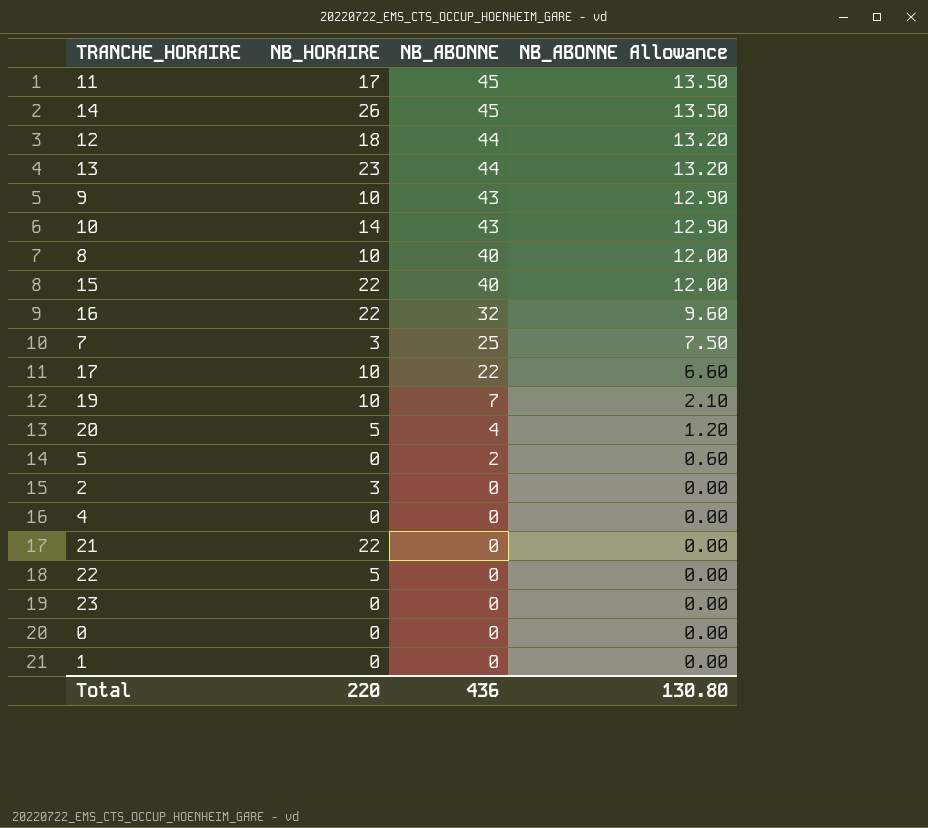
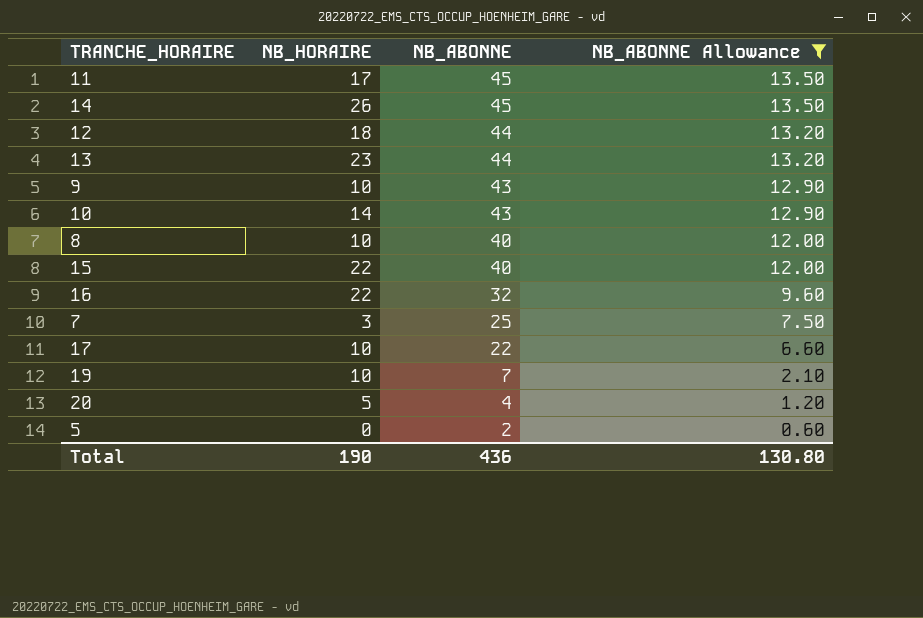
filter: none -> NB_ABONNE Allowance != 0.00
Total | NB_HORAIRE: 220 -> 190

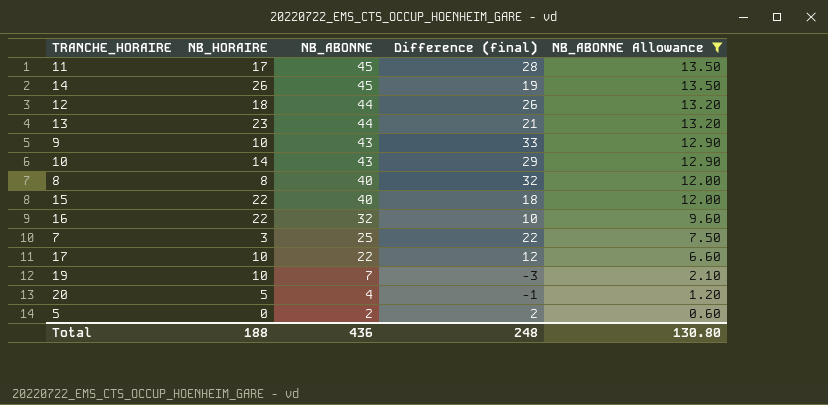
column Difference (final) | formula: none -> [NB_ABONNE] - [NB_HORAIRE]
8 | NB_HORAIRE: 10 -> 8
Total | NB_HORAIRE: 190 -> 188

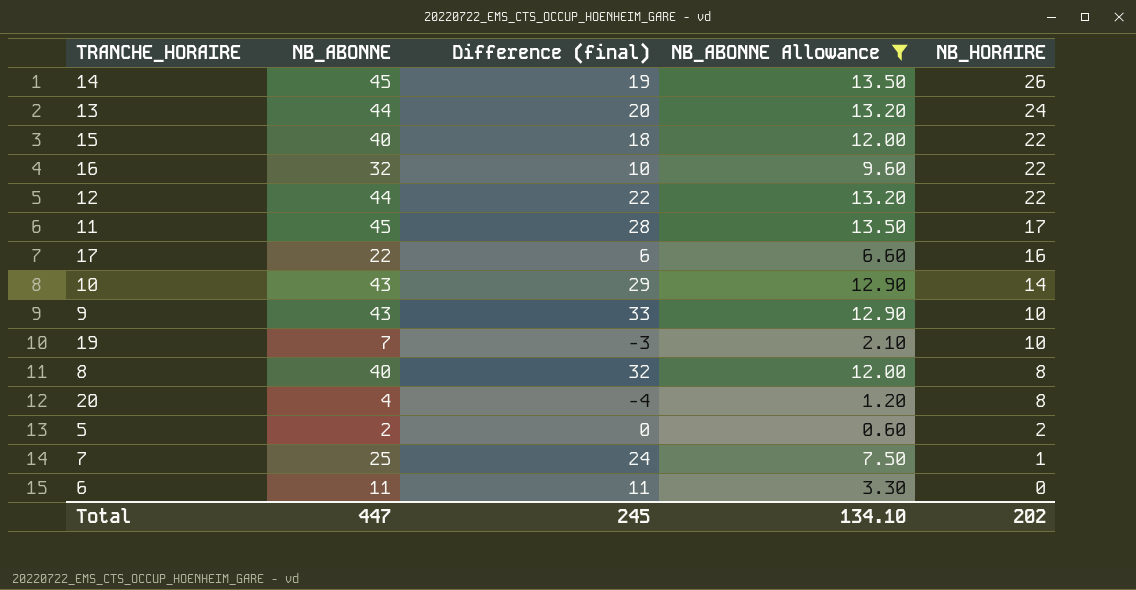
row order: NB_ABONNE descending -> NB_HORAIRE descending
column NB_HORAIRE | position: 2 -> 5
13 | Difference (final): 21 -> 20
13 | NB_HORAIRE: 23 -> 24
12 | Difference (final): 26 -> 22
12 | NB_HORAIRE: 18 -> 22
17 | Difference (final): 12 -> 6
17 | NB_HORAIRE: 10 -> 16
20 | Difference (final): -1 -> -4
20 | NB_HORAIRE: 5 -> 8
5 | Difference (final): 2 -> 0
5 | NB_HORAIRE: 0 -> 2
7 | Difference (final): 22 -> 24
7 | NB_HORAIRE: 3 -> 1
row 6: none -> 11 | 11 | 3.30 | 0
Total | NB_ABONNE: 436 -> 447
Total | Difference (final): 248 -> 245
Total | NB_ABONNE Allowance: 130.80 -> 134.10
Total | NB_HORAIRE: 188 -> 202

